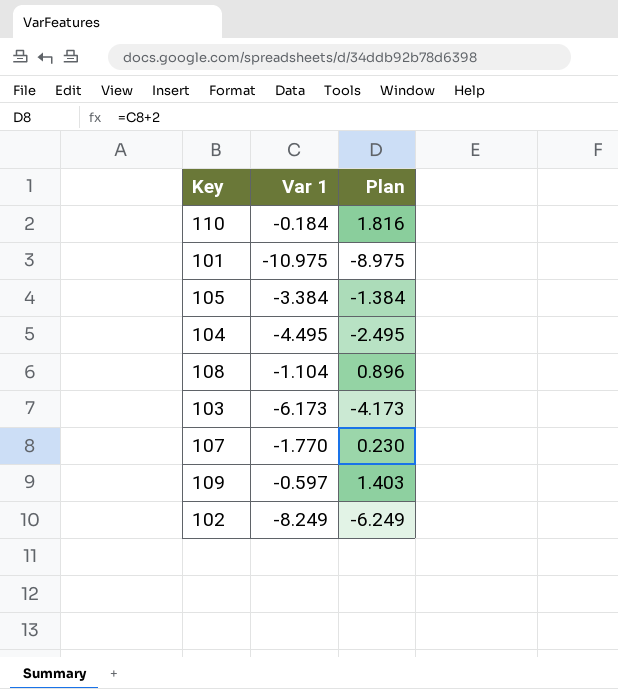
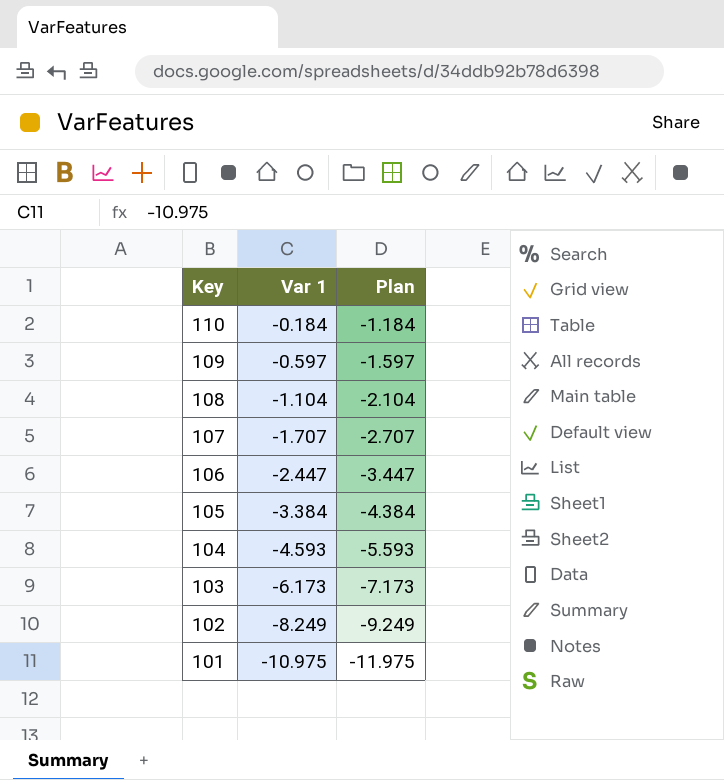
row order: none -> Key descending
column Plan | formula: [Var 1] + 2 -> [Var 1] - 1
107 | Var 1: -1.770 -> -1.707
row 106: none -> -2.447 | -3.447
104 | Var 1: -4.495 -> -4.593

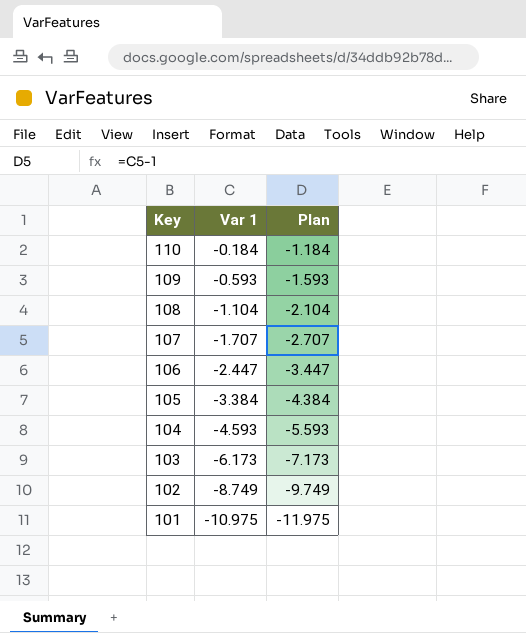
109 | Var 1: -0.597 -> -0.593
109 | Plan: -1.597 -> -1.593
102 | Var 1: -8.249 -> -8.749
102 | Plan: -9.249 -> -9.749

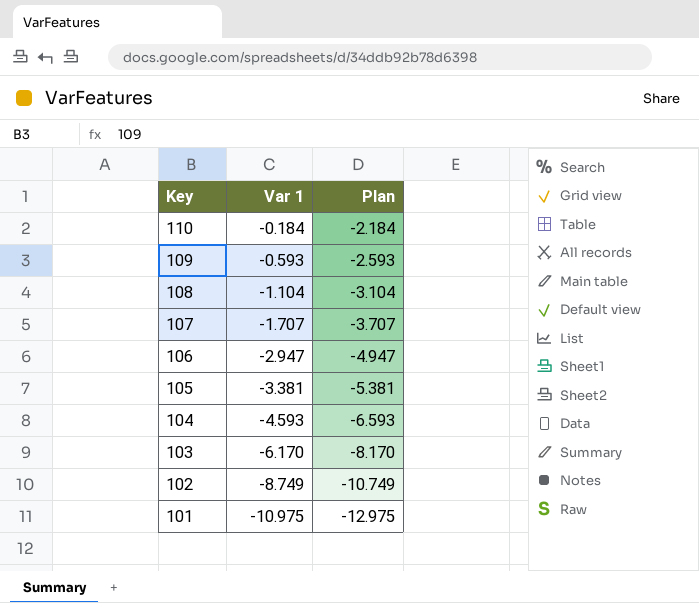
column Plan | formula: [Var 1] - 1 -> [Var 1] - 2
106 | Var 1: -2.447 -> -2.947
105 | Var 1: -3.384 -> -3.381
103 | Var 1: -6.173 -> -6.170

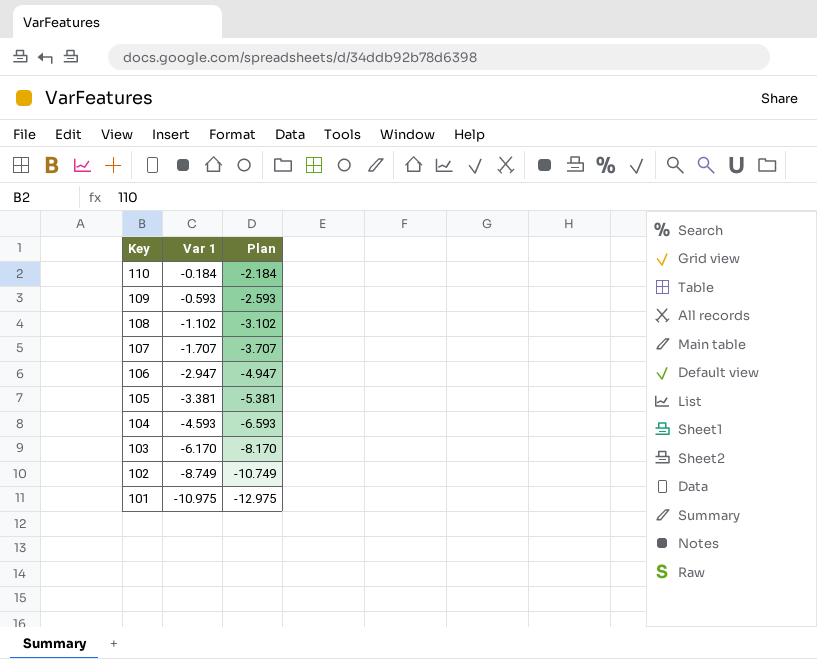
108 | Var 1: -1.104 -> -1.102
108 | Plan: -3.104 -> -3.102

